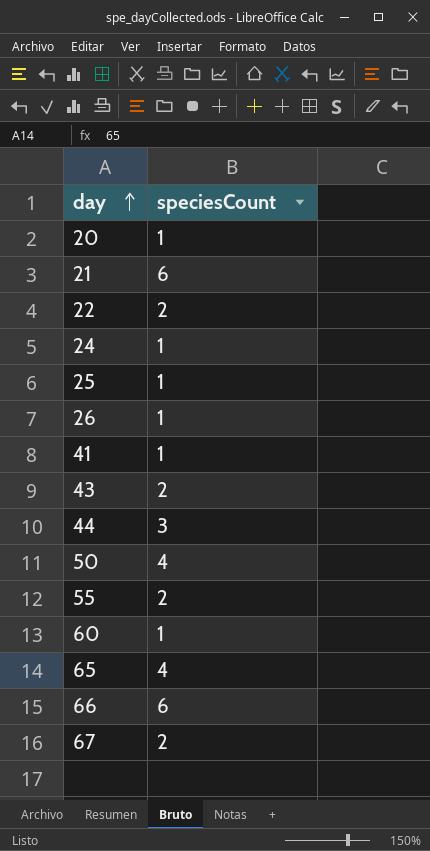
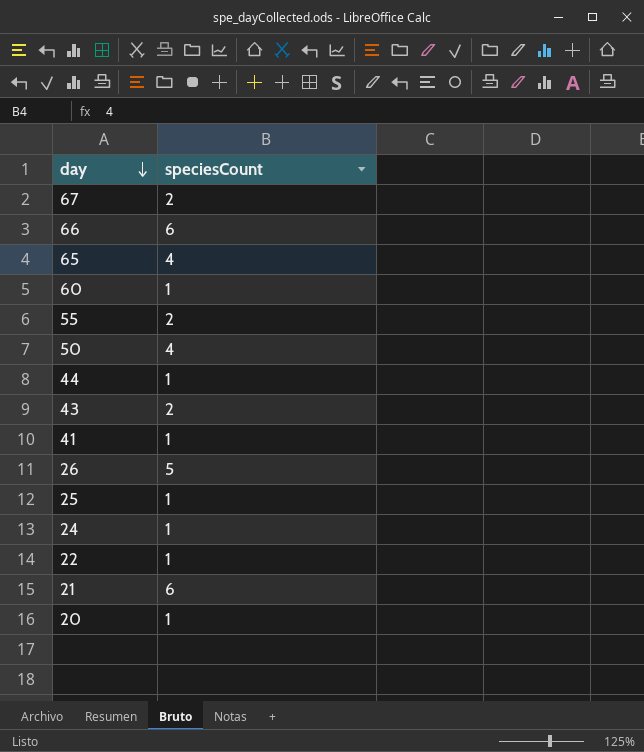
row order: day ascending -> day descending
44 | speciesCount: 3 -> 1
26 | speciesCount: 1 -> 5
22 | speciesCount: 2 -> 1

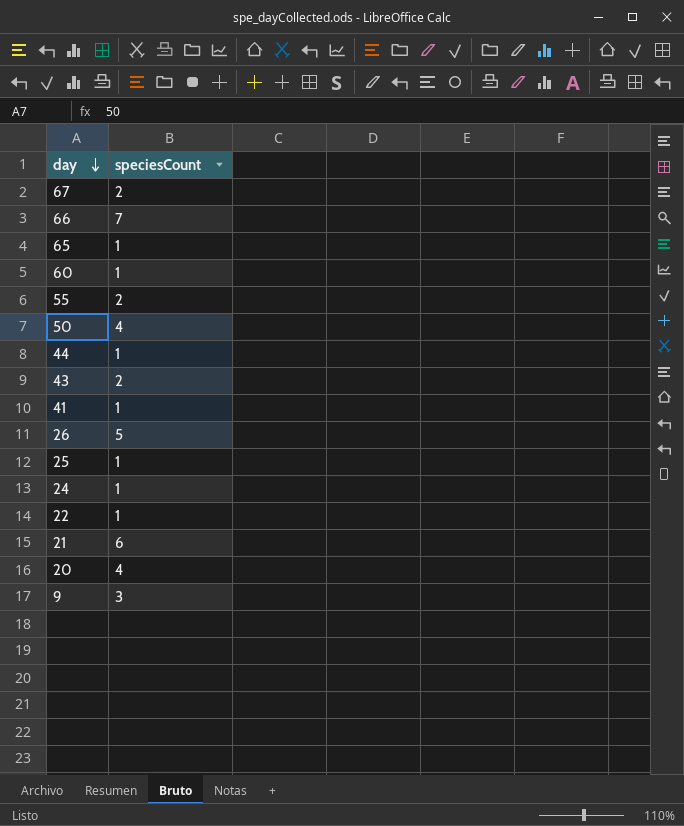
66 | speciesCount: 6 -> 7
65 | speciesCount: 4 -> 1
20 | speciesCount: 1 -> 4
row 9: none -> 3

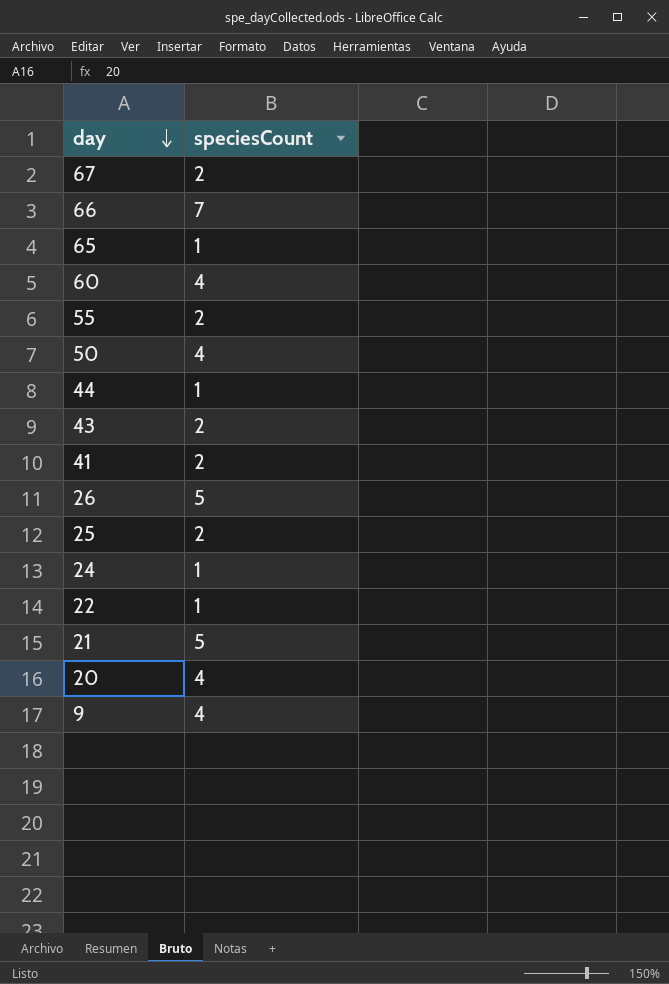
60 | speciesCount: 1 -> 4
41 | speciesCount: 1 -> 2
25 | speciesCount: 1 -> 2
21 | speciesCount: 6 -> 5
9 | speciesCount: 3 -> 4

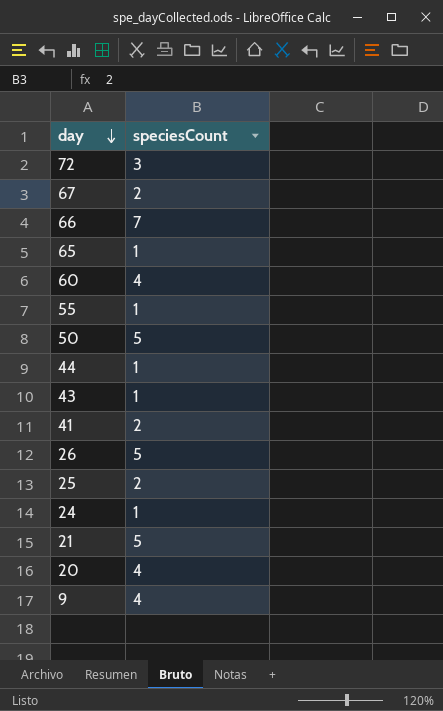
row 22: 1 -> none
row 72: none -> 3
55 | speciesCount: 2 -> 1
50 | speciesCount: 4 -> 5
43 | speciesCount: 2 -> 1

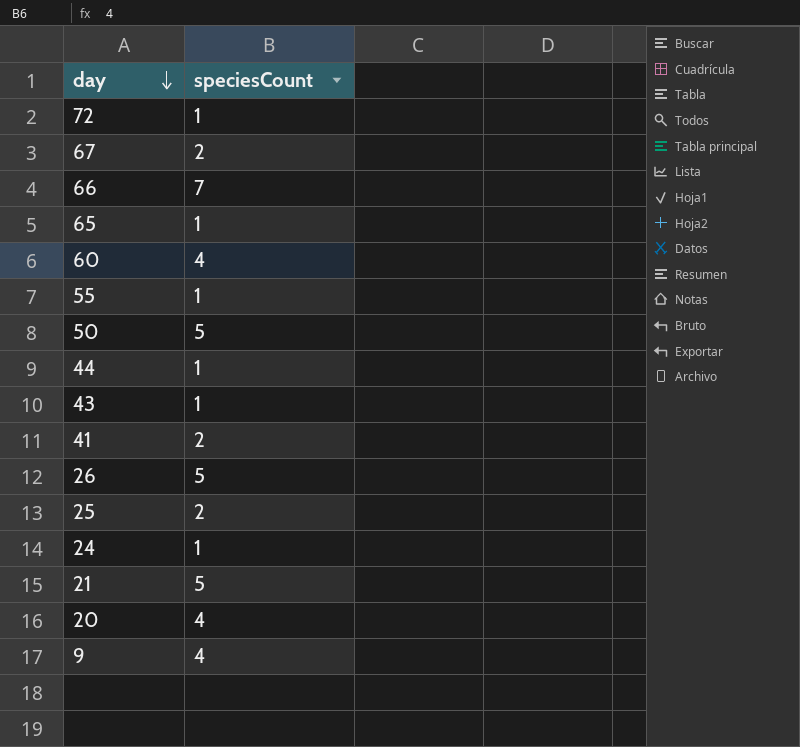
72 | speciesCount: 3 -> 1

